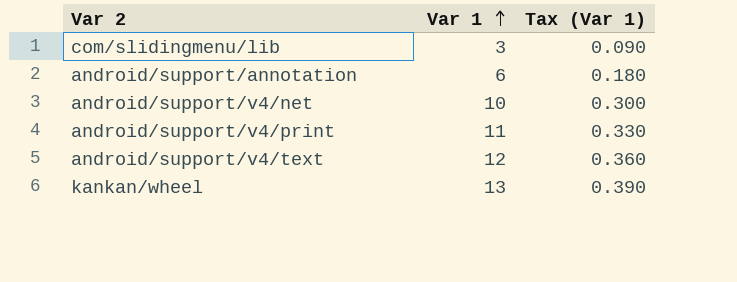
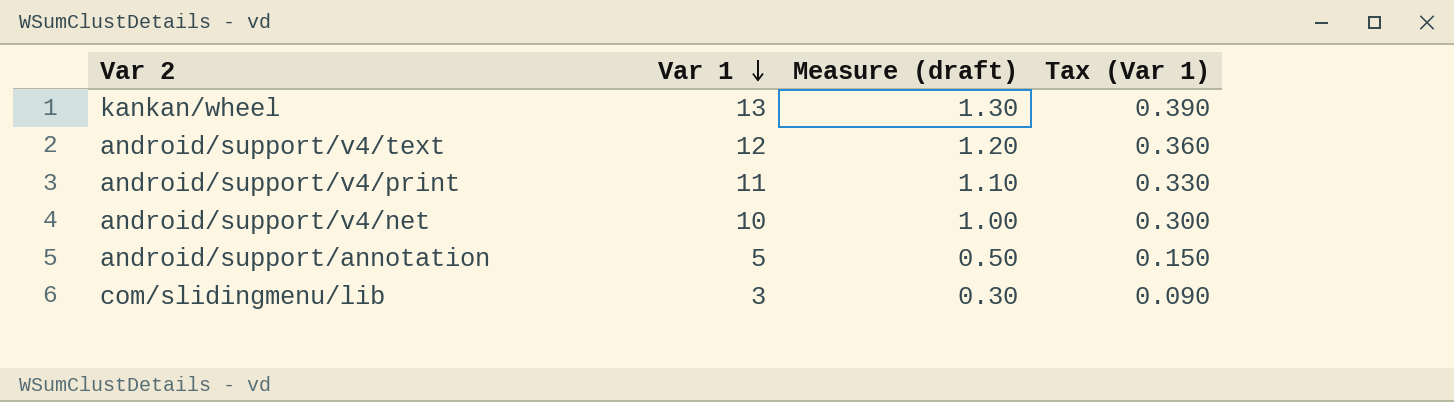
row order: Var 1 ascending -> Var 1 descending
column Measure (draft) | formula: none -> [Var 1] * 0.1
android/support/annotation | Var 1: 6 -> 5
android/support/annotation | Tax (Var 1): 0.180 -> 0.150

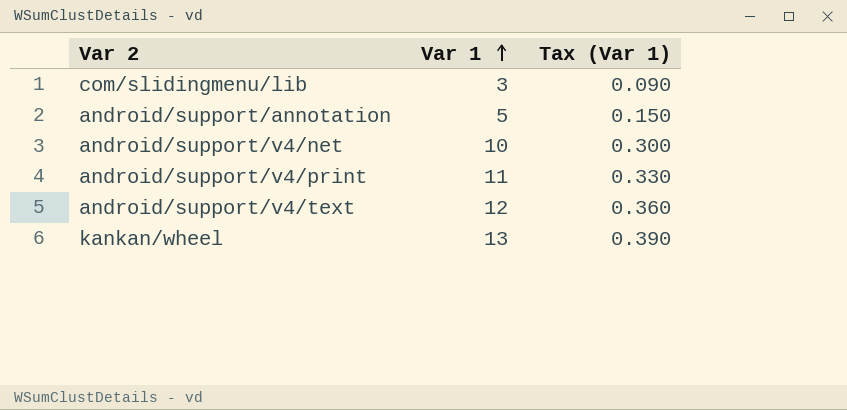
row order: Var 1 descending -> Var 1 ascending
column Measure (draft) | formula: [Var 1] * 0.1 -> none

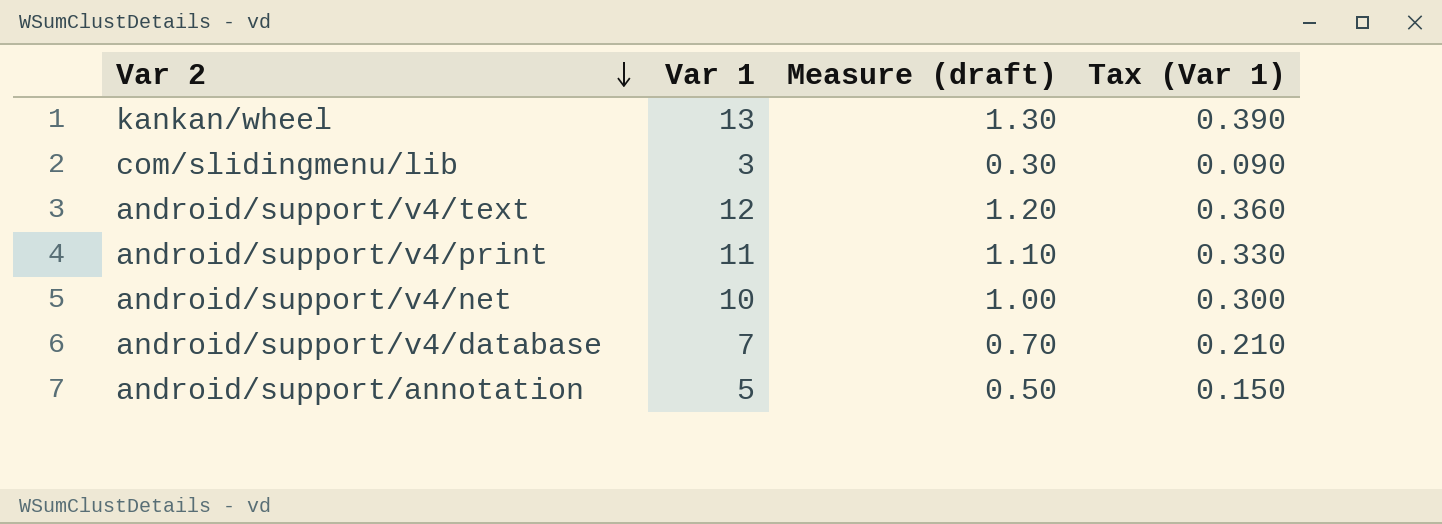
row order: Var 1 ascending -> Var 2 descending
column Measure (draft) | formula: none -> [Var 1] * 0.1
row android/support/v4/database: none -> 7 | 0.70 | 0.210

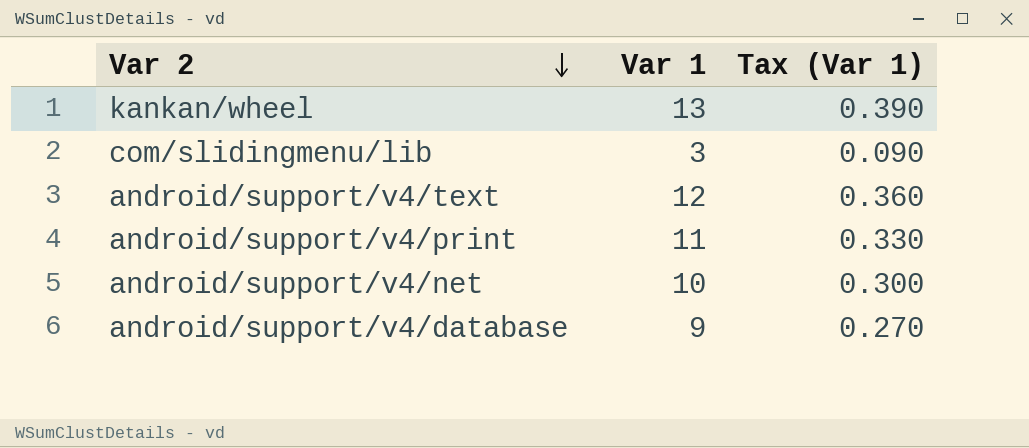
column Measure (draft) | formula: [Var 1] * 0.1 -> none
row android/support/annotation: 5 | 0.50 | 0.150 -> none
android/support/v4/database | Var 1: 7 -> 9
android/support/v4/database | Tax (Var 1): 0.210 -> 0.270

